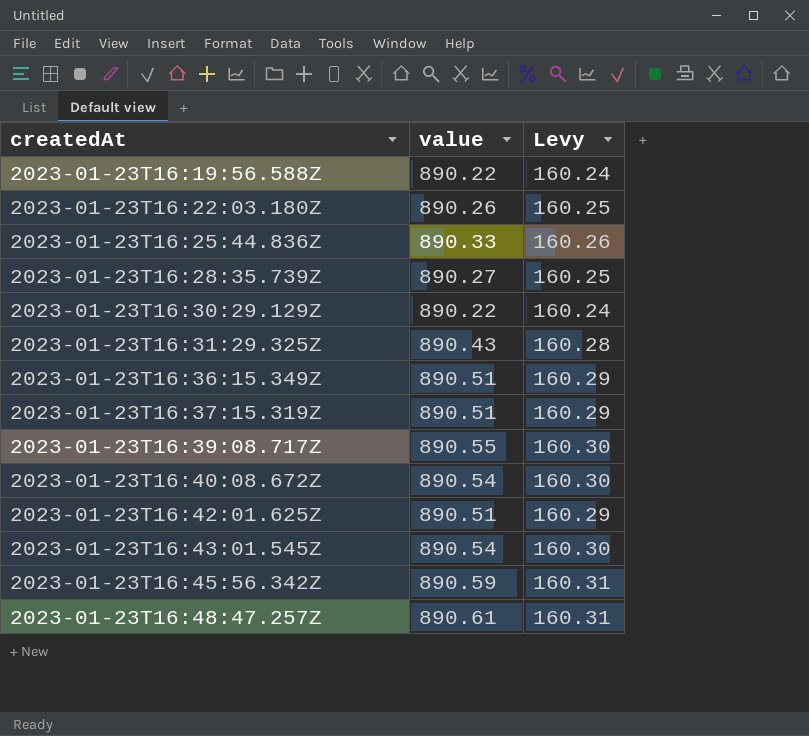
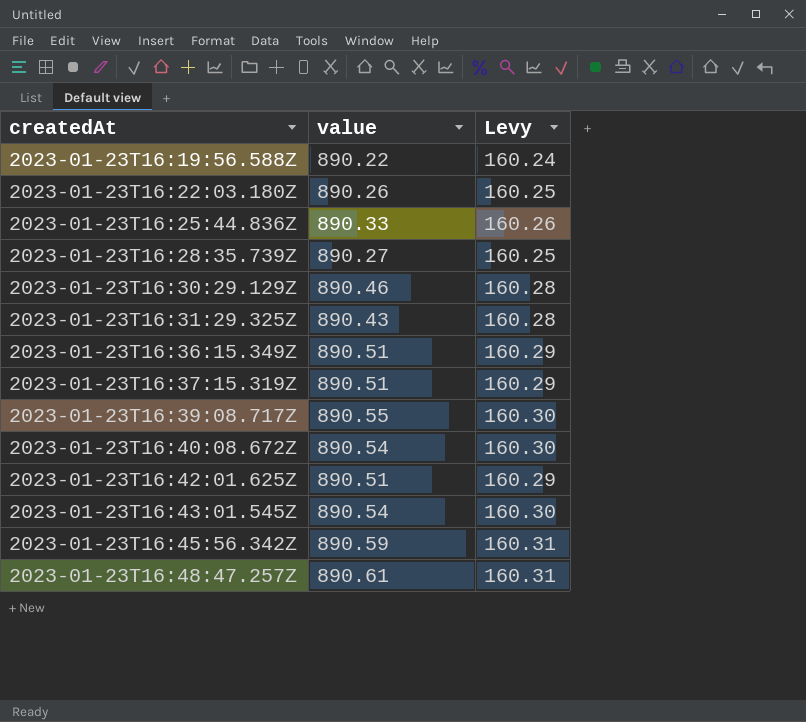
2023-01-23T16:30:29.129Z | value: 890.22 -> 890.46
2023-01-23T16:30:29.129Z | Levy: 160.24 -> 160.28

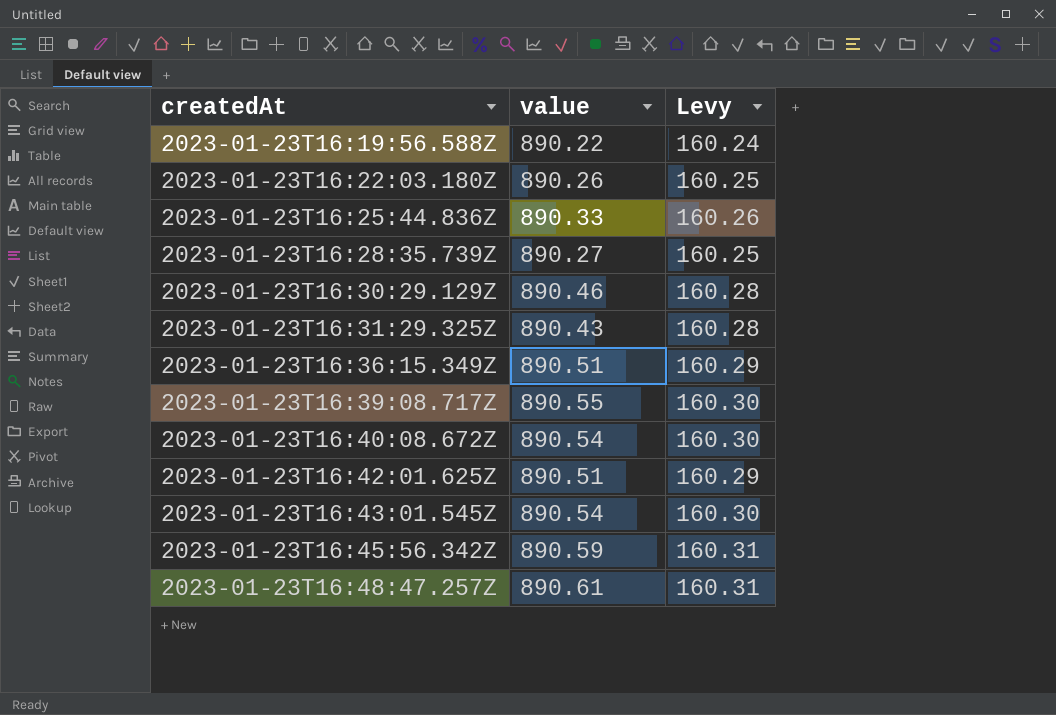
row 2023-01-23T16:37:15.319Z: 890.51 | 160.29 -> none

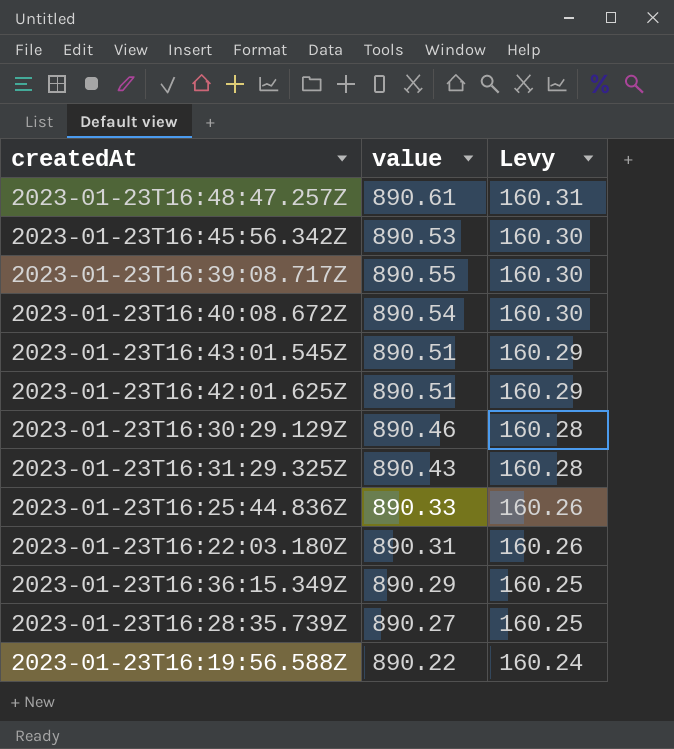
row order: createdAt ascending -> Levy descending
2023-01-23T16:45:56.342Z | value: 890.59 -> 890.53
2023-01-23T16:45:56.342Z | Levy: 160.31 -> 160.30
2023-01-23T16:43:01.545Z | value: 890.54 -> 890.51
2023-01-23T16:43:01.545Z | Levy: 160.30 -> 160.29
2023-01-23T16:22:03.180Z | value: 890.26 -> 890.31
2023-01-23T16:22:03.180Z | Levy: 160.25 -> 160.26
2023-01-23T16:36:15.349Z | value: 890.51 -> 890.29
2023-01-23T16:36:15.349Z | Levy: 160.29 -> 160.25

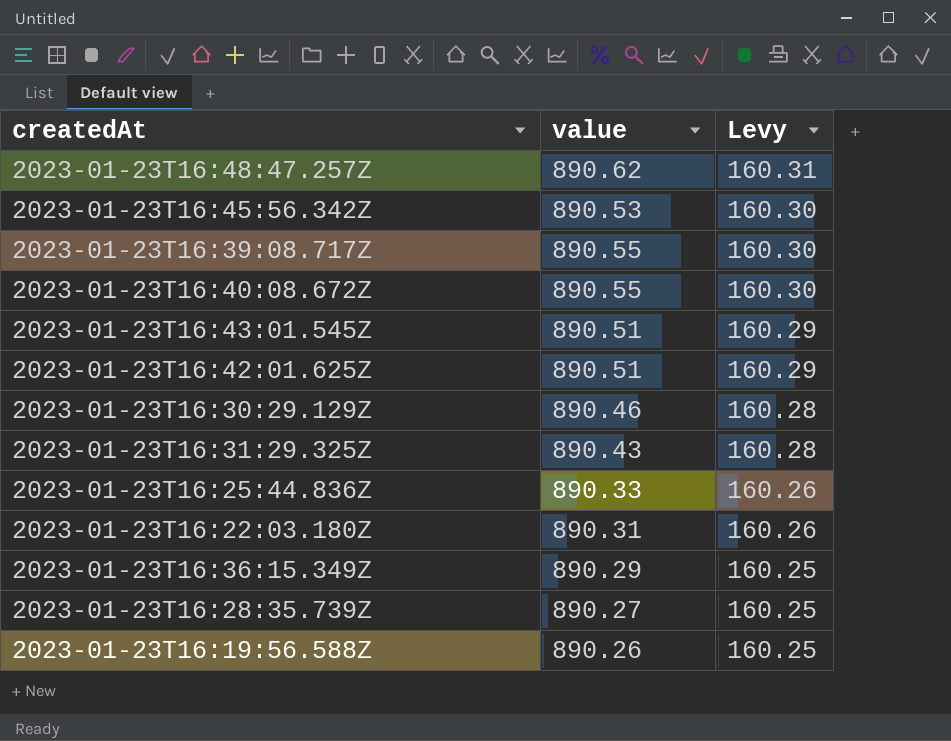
2023-01-23T16:48:47.257Z | value: 890.61 -> 890.62
2023-01-23T16:40:08.672Z | value: 890.54 -> 890.55
2023-01-23T16:19:56.588Z | value: 890.22 -> 890.26
2023-01-23T16:19:56.588Z | Levy: 160.24 -> 160.25

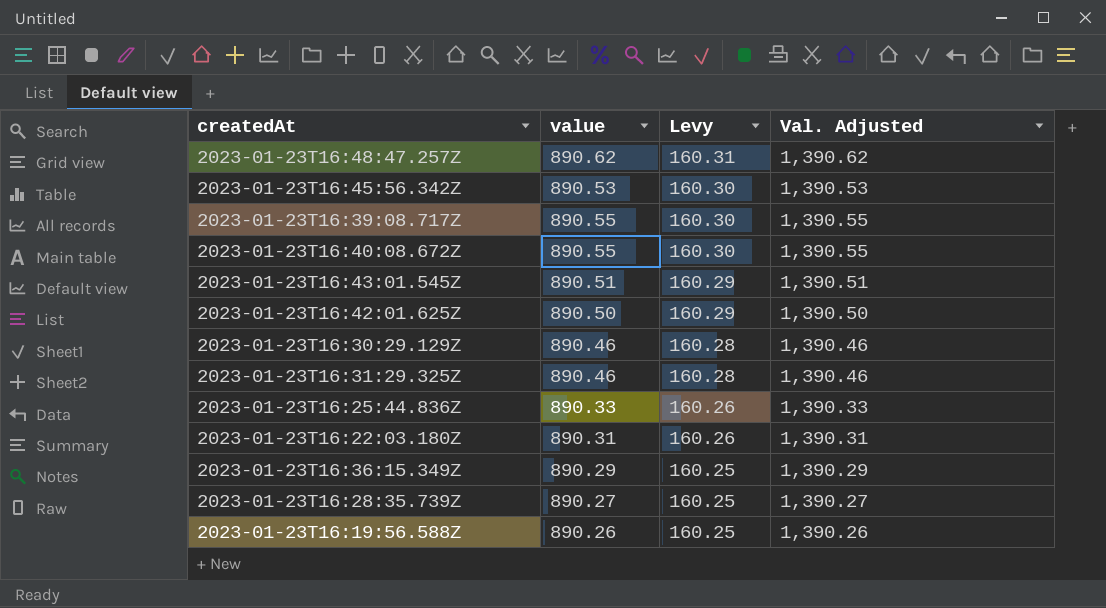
column Val. Adjusted | formula: none -> [value] + 500
2023-01-23T16:42:01.625Z | value: 890.51 -> 890.50
2023-01-23T16:31:29.325Z | value: 890.43 -> 890.46

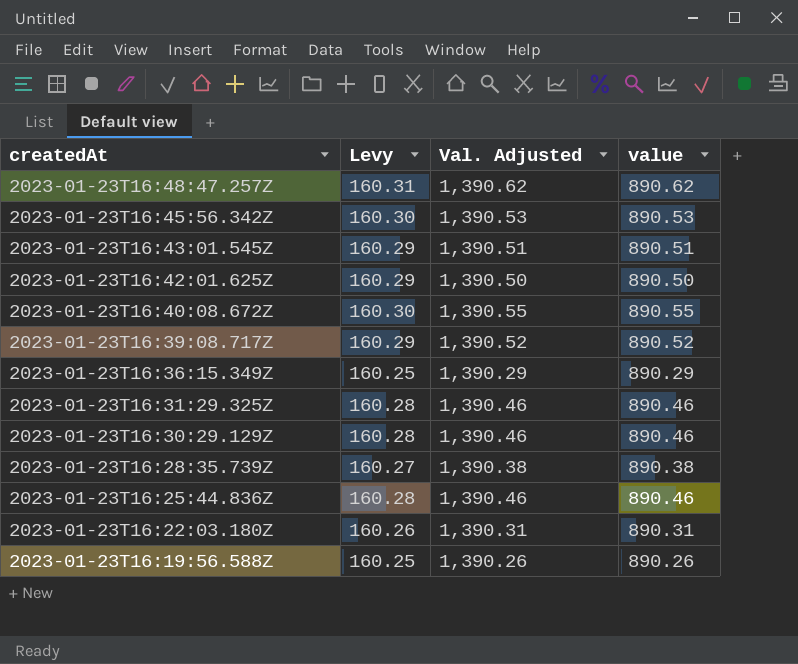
row order: Levy descending -> createdAt descending
column value | position: 2 -> 4
2023-01-23T16:39:08.717Z | Levy: 160.30 -> 160.29
2023-01-23T16:39:08.717Z | Val. Adjusted: 1,390.55 -> 1,390.52
2023-01-23T16:39:08.717Z | value: 890.55 -> 890.52
2023-01-23T16:28:35.739Z | Levy: 160.25 -> 160.27
2023-01-23T16:28:35.739Z | Val. Adjusted: 1,390.27 -> 1,390.38
2023-01-23T16:28:35.739Z | value: 890.27 -> 890.38
2023-01-23T16:25:44.836Z | Levy: 160.26 -> 160.28
2023-01-23T16:25:44.836Z | Val. Adjusted: 1,390.33 -> 1,390.46
2023-01-23T16:25:44.836Z | value: 890.33 -> 890.46

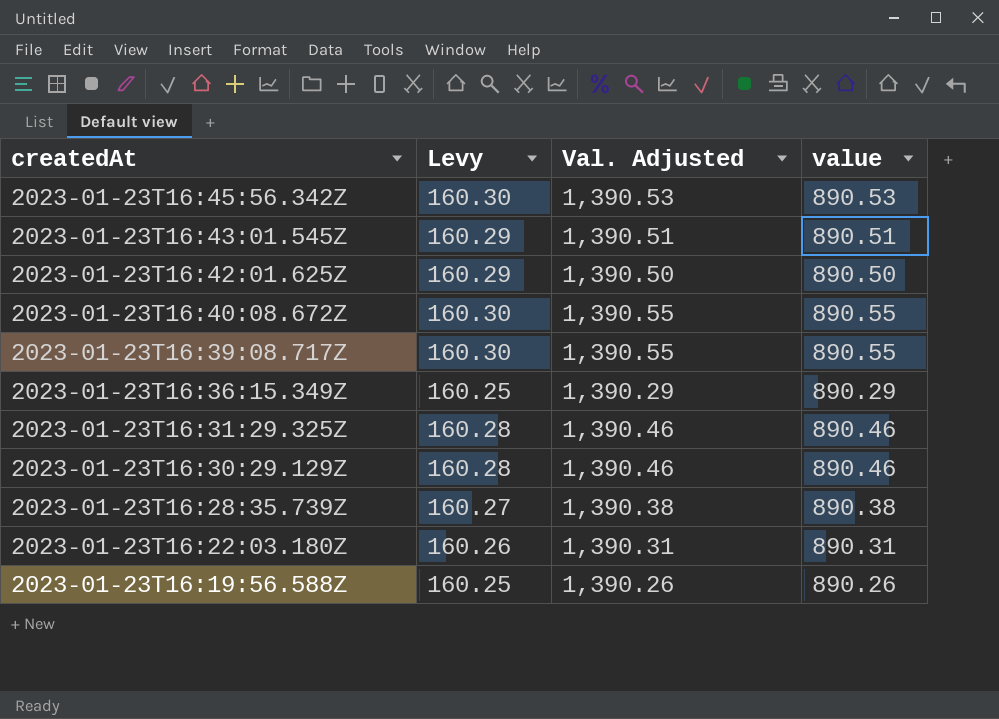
row 2023-01-23T16:48:47.257Z: 160.31 | 1,390.62 | 890.62 -> none
row 2023-01-23T16:25:44.836Z: 160.28 | 1,390.46 | 890.46 -> none
2023-01-23T16:39:08.717Z | Levy: 160.29 -> 160.30
2023-01-23T16:39:08.717Z | Val. Adjusted: 1,390.52 -> 1,390.55
2023-01-23T16:39:08.717Z | value: 890.52 -> 890.55

